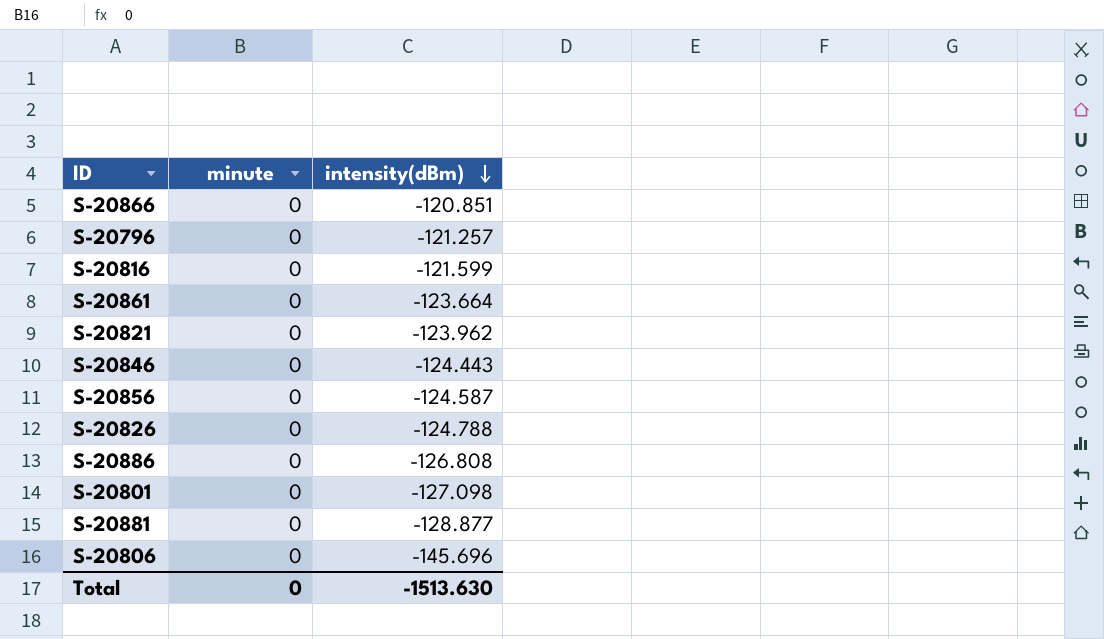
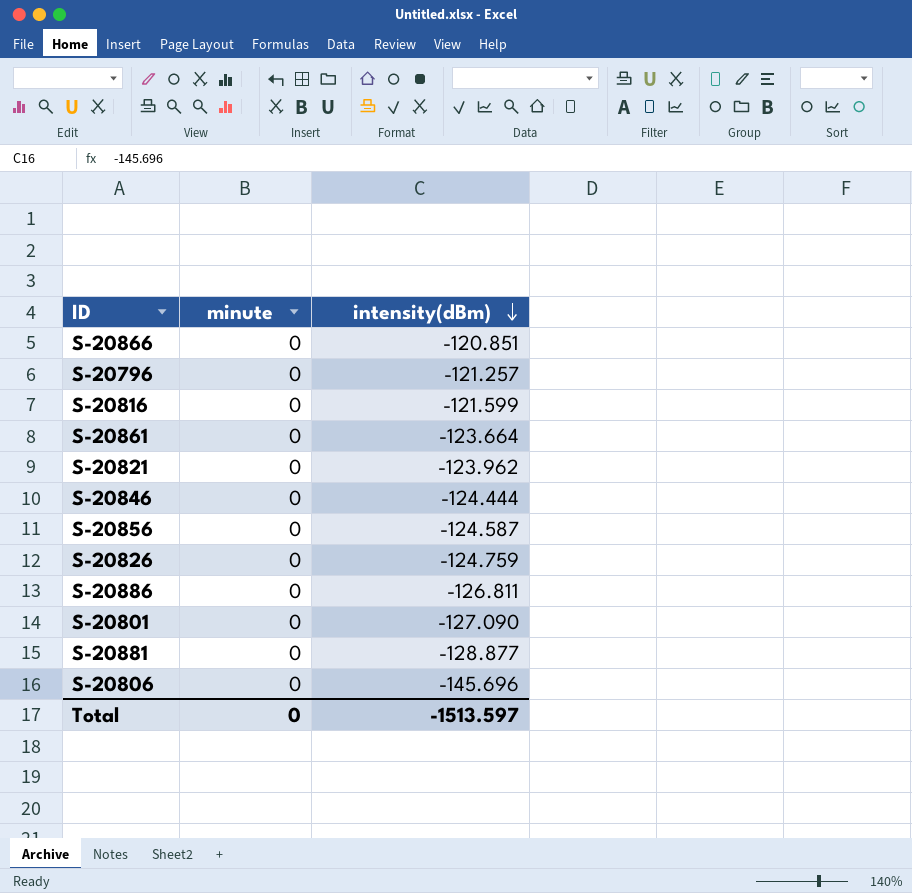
S-20846 | intensity(dBm): -124.443 -> -124.444
S-20826 | intensity(dBm): -124.788 -> -124.759
S-20886 | intensity(dBm): -126.808 -> -126.811
S-20801 | intensity(dBm): -127.098 -> -127.090
Total | intensity(dBm): -1513.630 -> -1513.597

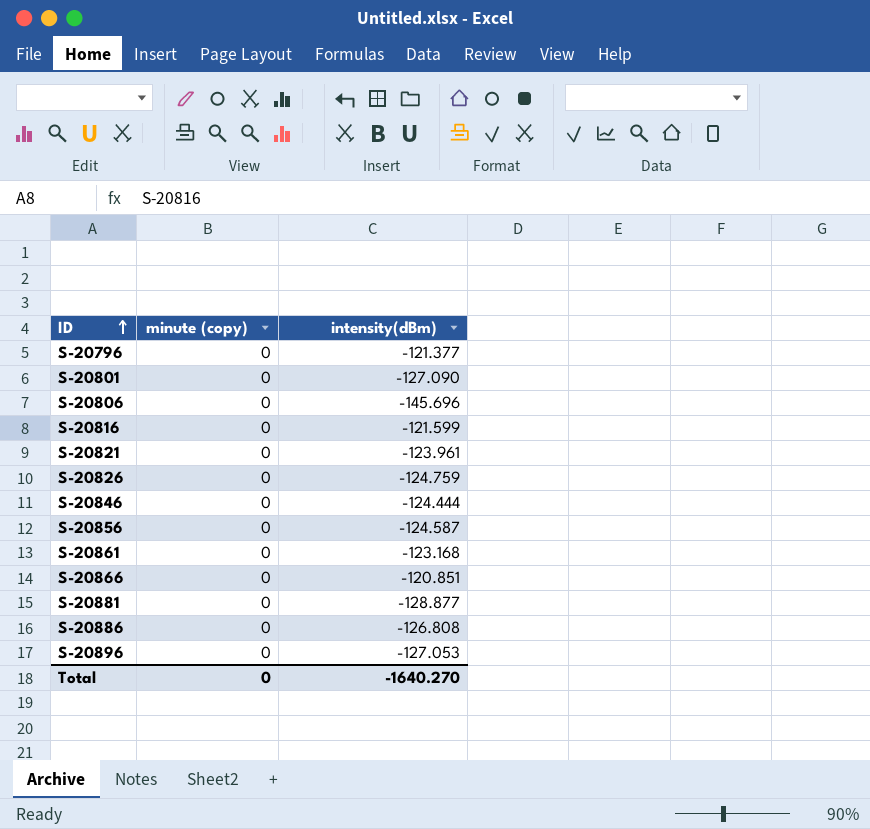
row order: intensity(dBm) descending -> ID ascending
column name: minute -> minute (copy)
S-20796 | intensity(dBm): -121.257 -> -121.377
S-20821 | intensity(dBm): -123.962 -> -123.961
S-20861 | intensity(dBm): -123.664 -> -123.168
S-20886 | intensity(dBm): -126.811 -> -126.808
row S-20896: none -> 0 | -127.053
Total | intensity(dBm): -1513.597 -> -1640.270

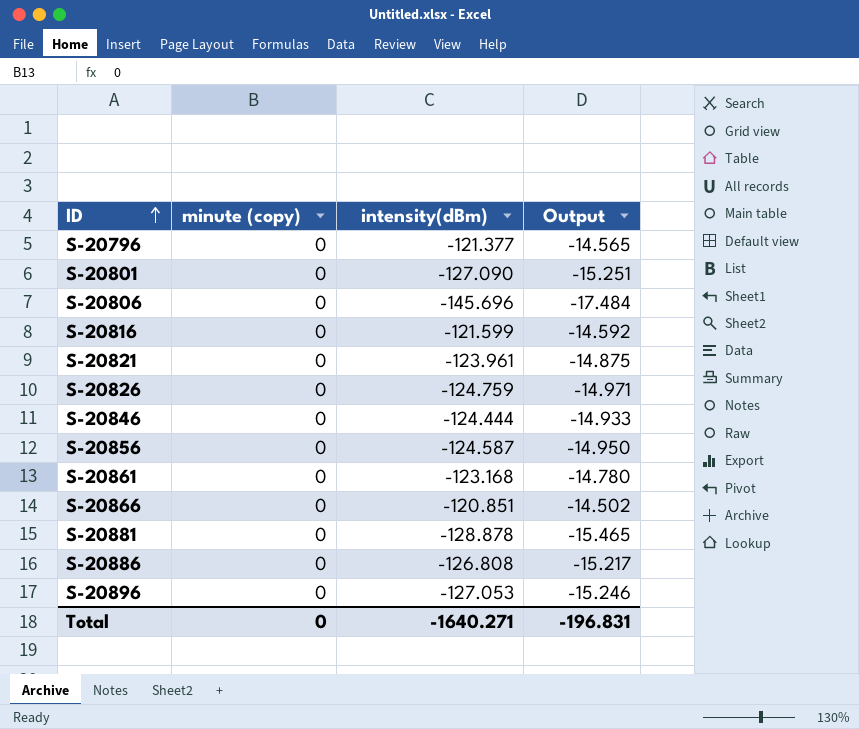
column Output | formula: none -> [intensity(dBm)] * 0.12
S-20881 | intensity(dBm): -128.877 -> -128.878
Total | intensity(dBm): -1640.270 -> -1640.271

